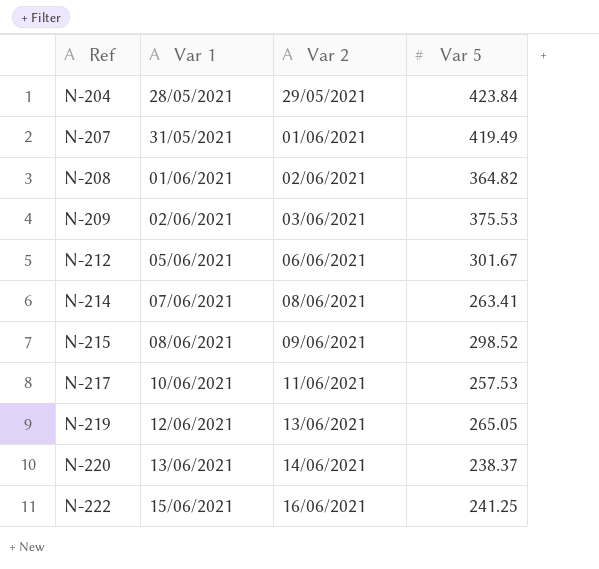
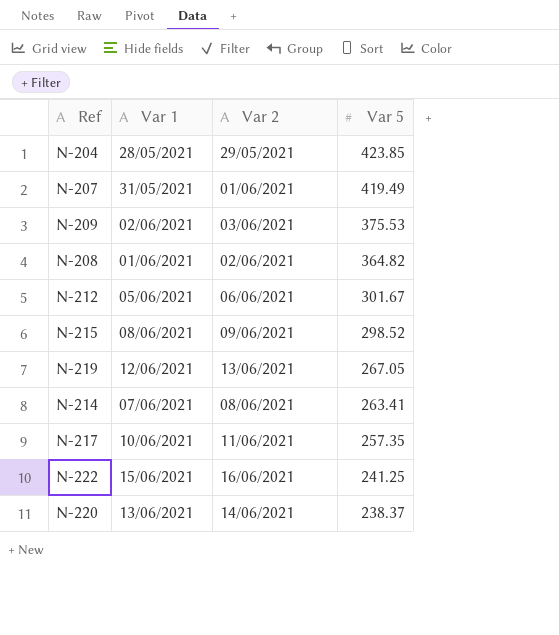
row order: Ref ascending -> Var 5 descending
N-204 | Var 5: 423.84 -> 423.85
N-219 | Var 5: 265.05 -> 267.05
N-217 | Var 5: 257.53 -> 257.35

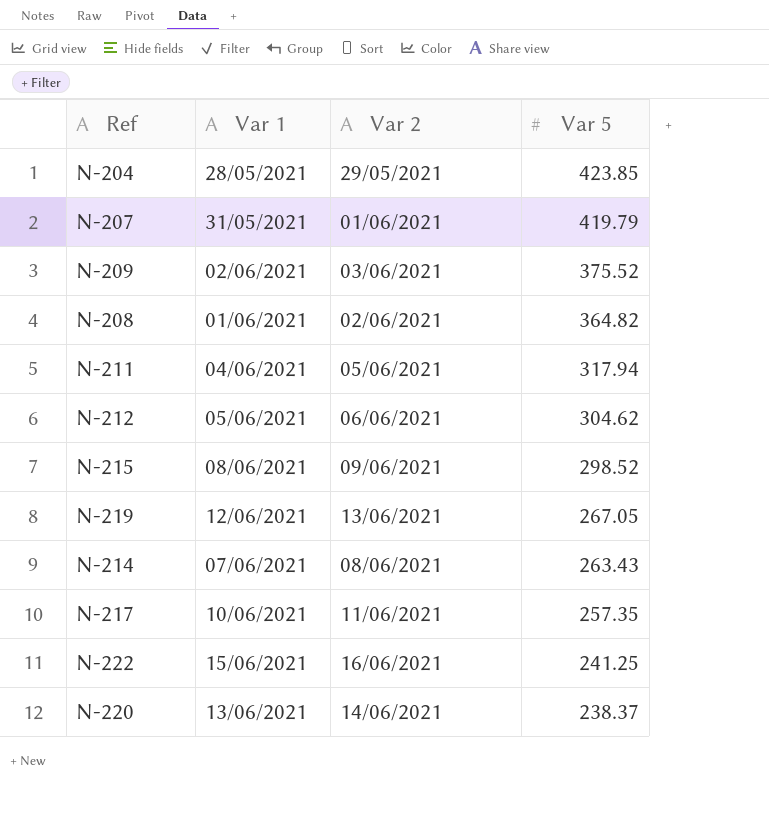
N-207 | Var 5: 419.49 -> 419.79
N-209 | Var 5: 375.53 -> 375.52
row N-211: none -> 04/06/2021 | 05/06/2021 | 317.94
N-212 | Var 5: 301.67 -> 304.62
N-214 | Var 5: 263.41 -> 263.43

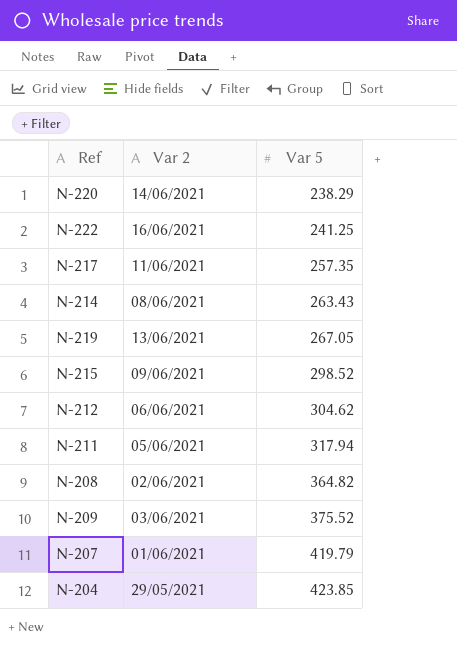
row order: Var 5 descending -> Var 5 ascending
column Var 1 | position: 2 -> none
N-220 | Var 5: 238.37 -> 238.29

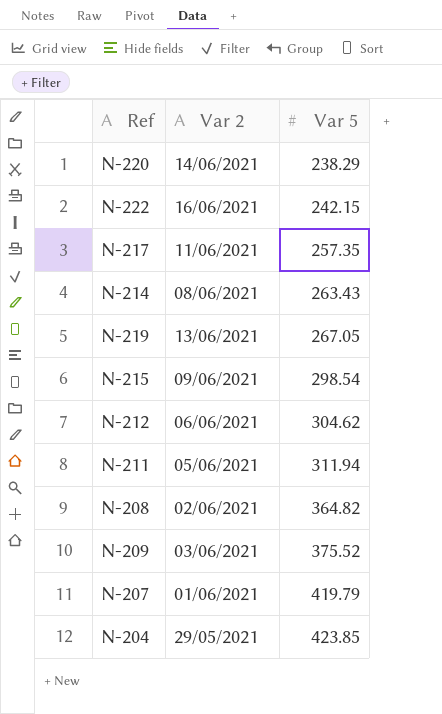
N-222 | Var 5: 241.25 -> 242.15
N-215 | Var 5: 298.52 -> 298.54
N-211 | Var 5: 317.94 -> 311.94

